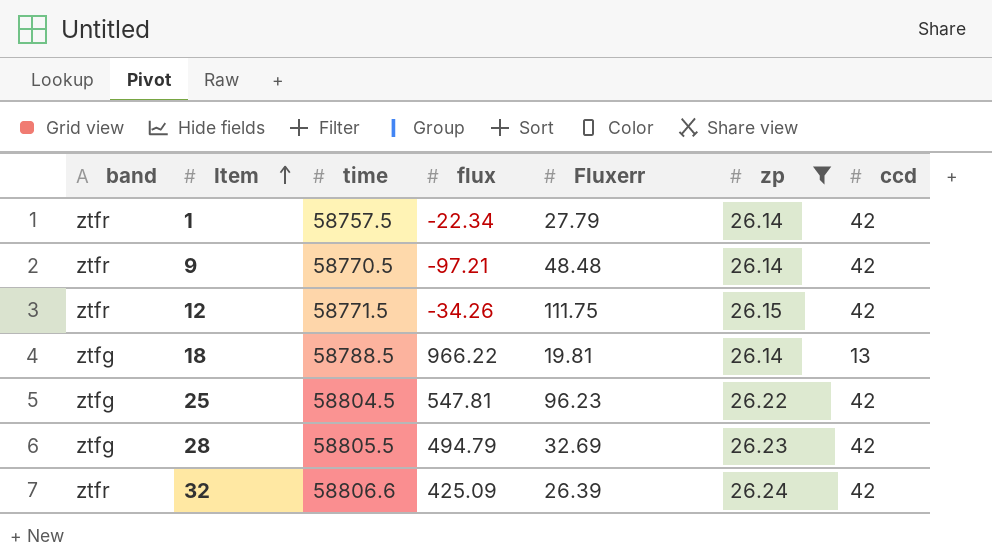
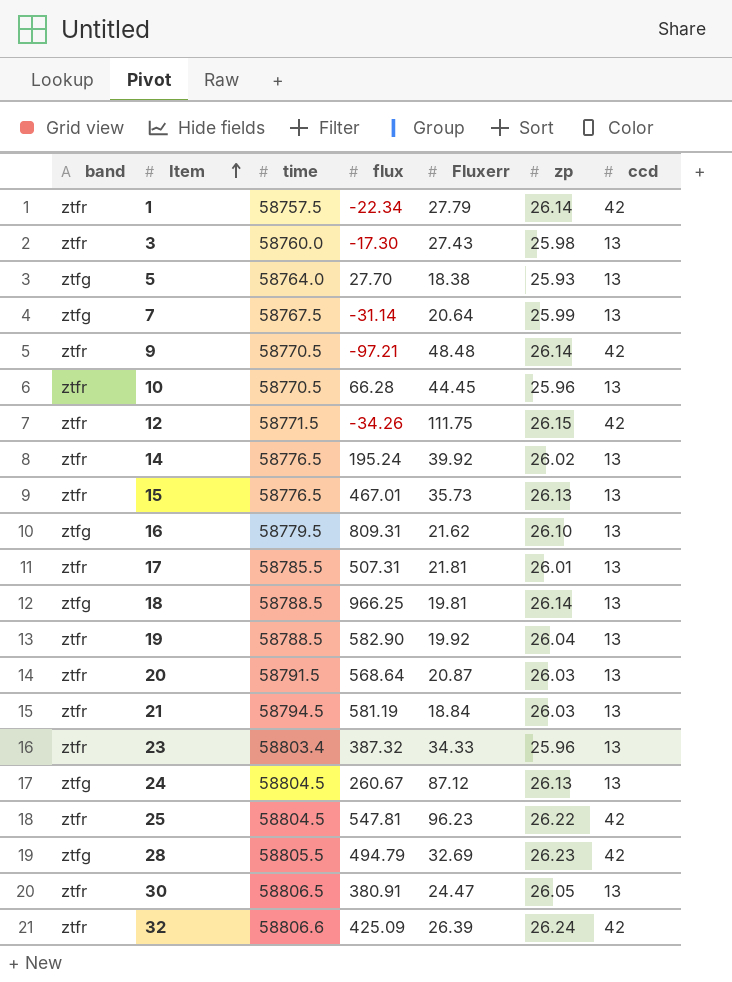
filter: zp >= 26.14 -> none
18 | flux: 966.22 -> 966.25
25 | band: ztfg -> ztfr

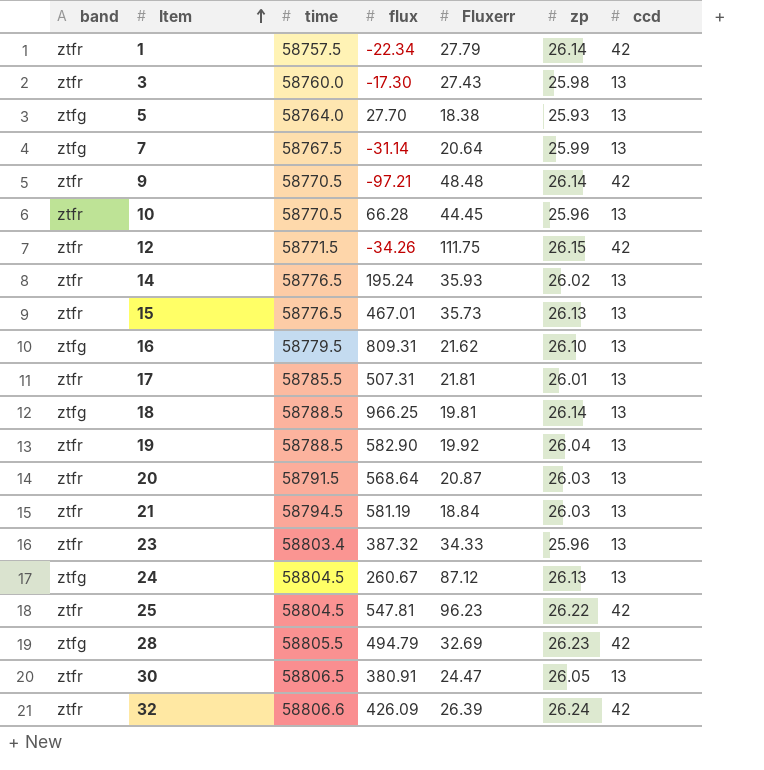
14 | Fluxerr: 39.92 -> 35.93
32 | flux: 425.09 -> 426.09

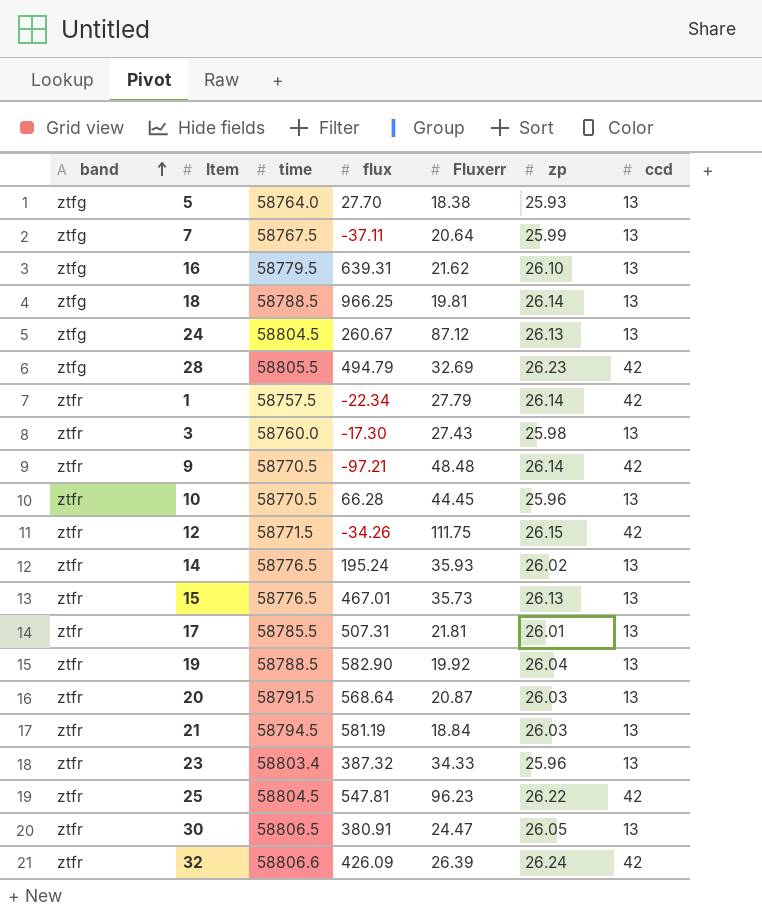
row order: Item ascending -> band ascending
7 | flux: -31.14 -> -37.11
16 | flux: 809.31 -> 639.31

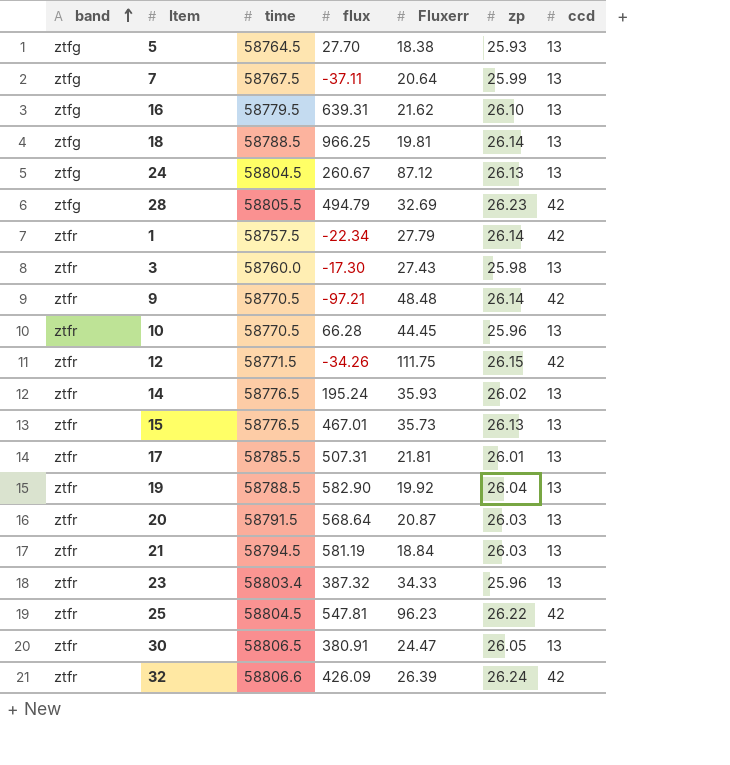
5 | time: 58764.0 -> 58764.5

